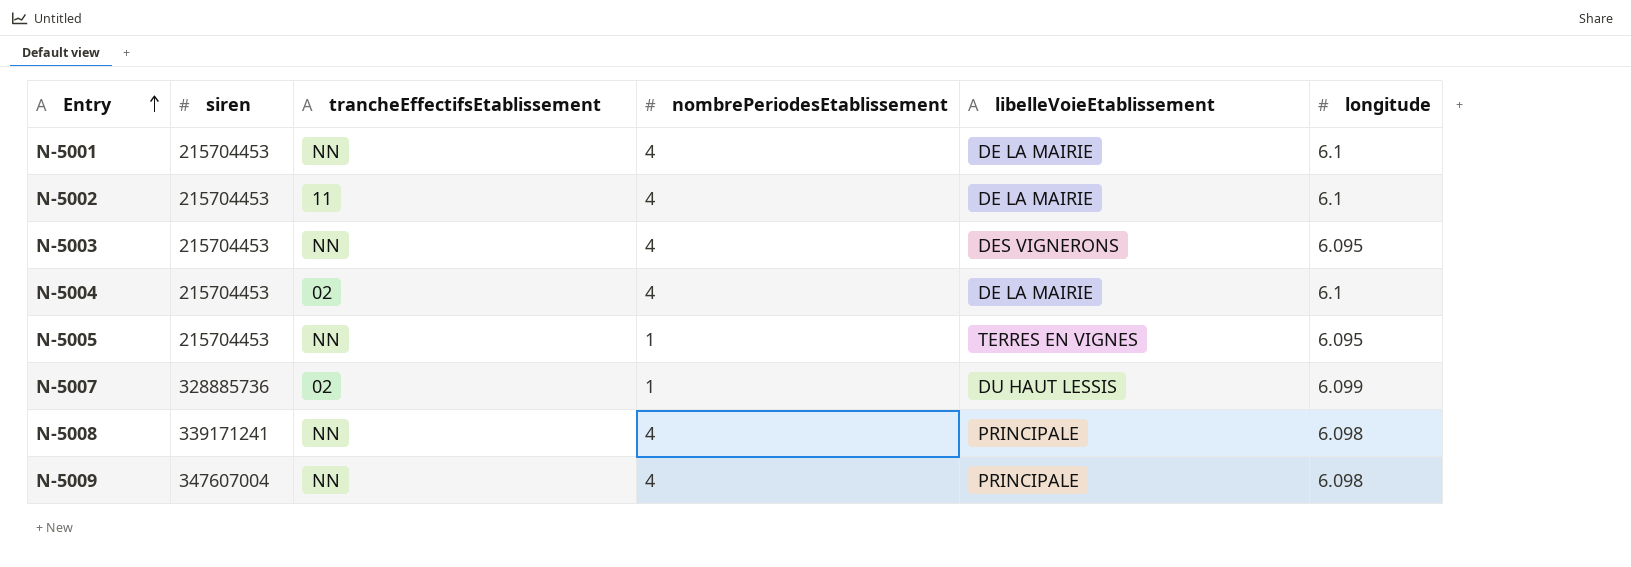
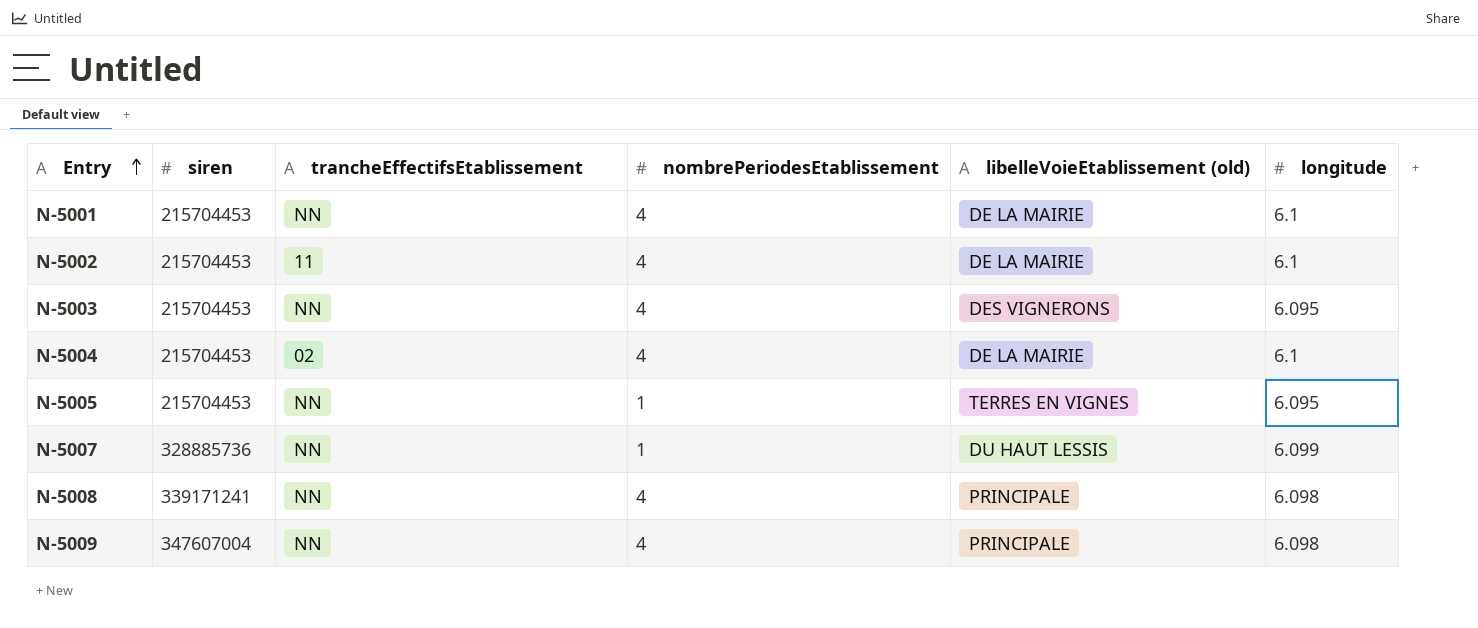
column name: libelleVoieEtablissement -> libelleVoieEtablissement (old)
N-5007 | trancheEffectifsEtablissement: 02 -> NN

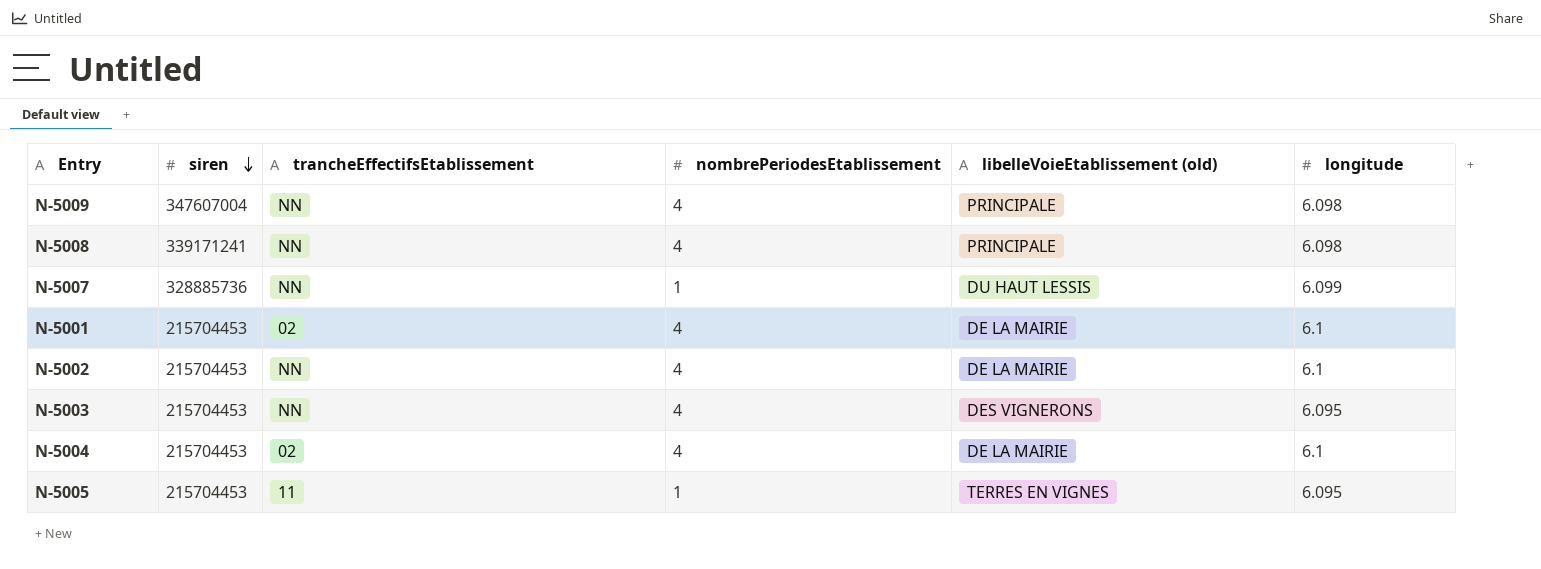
row order: Entry ascending -> siren descending
N-5001 | trancheEffectifsEtablissement: NN -> 02
N-5002 | trancheEffectifsEtablissement: 11 -> NN
N-5005 | trancheEffectifsEtablissement: NN -> 11

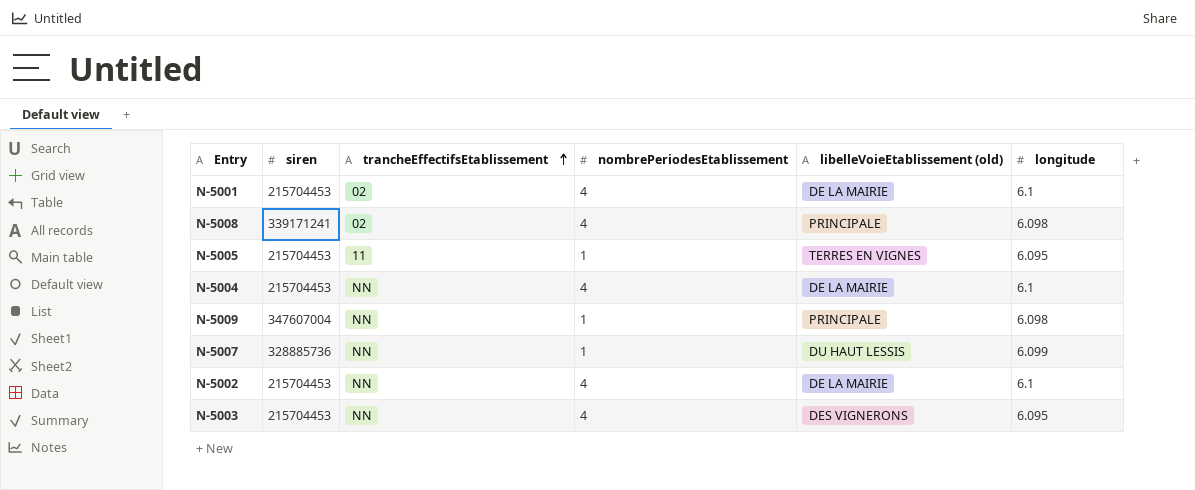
row order: siren descending -> trancheEffectifsEtablissement ascending
N-5008 | trancheEffectifsEtablissement: NN -> 02
N-5004 | trancheEffectifsEtablissement: 02 -> NN
N-5009 | nombrePeriodesEtablissement: 4 -> 1

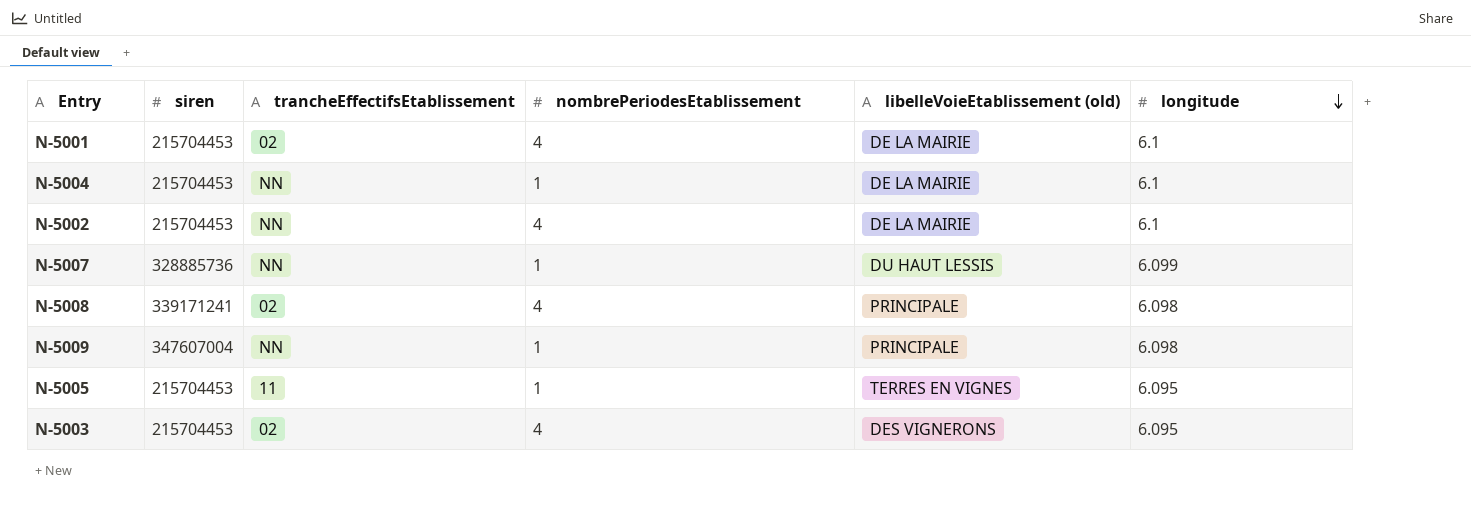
row order: trancheEffectifsEtablissement ascending -> longitude descending
N-5004 | nombrePeriodesEtablissement: 4 -> 1
N-5003 | trancheEffectifsEtablissement: NN -> 02

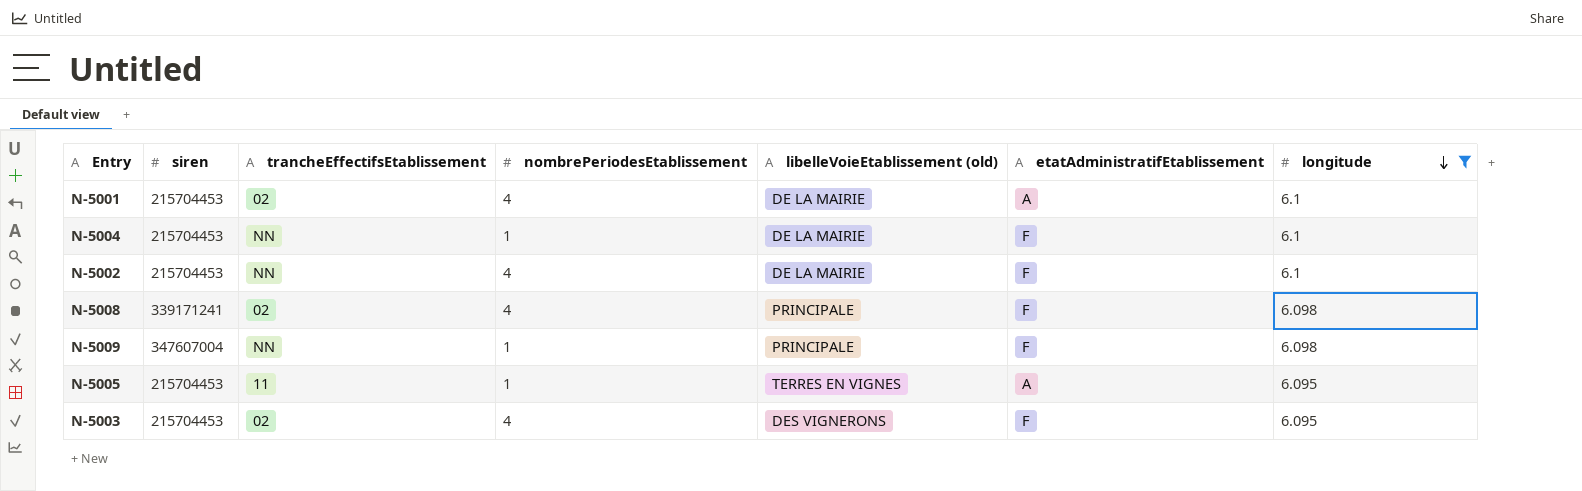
filter: none -> longitude != 6.099
column etatAdministratifEtablissement | position: none -> 6

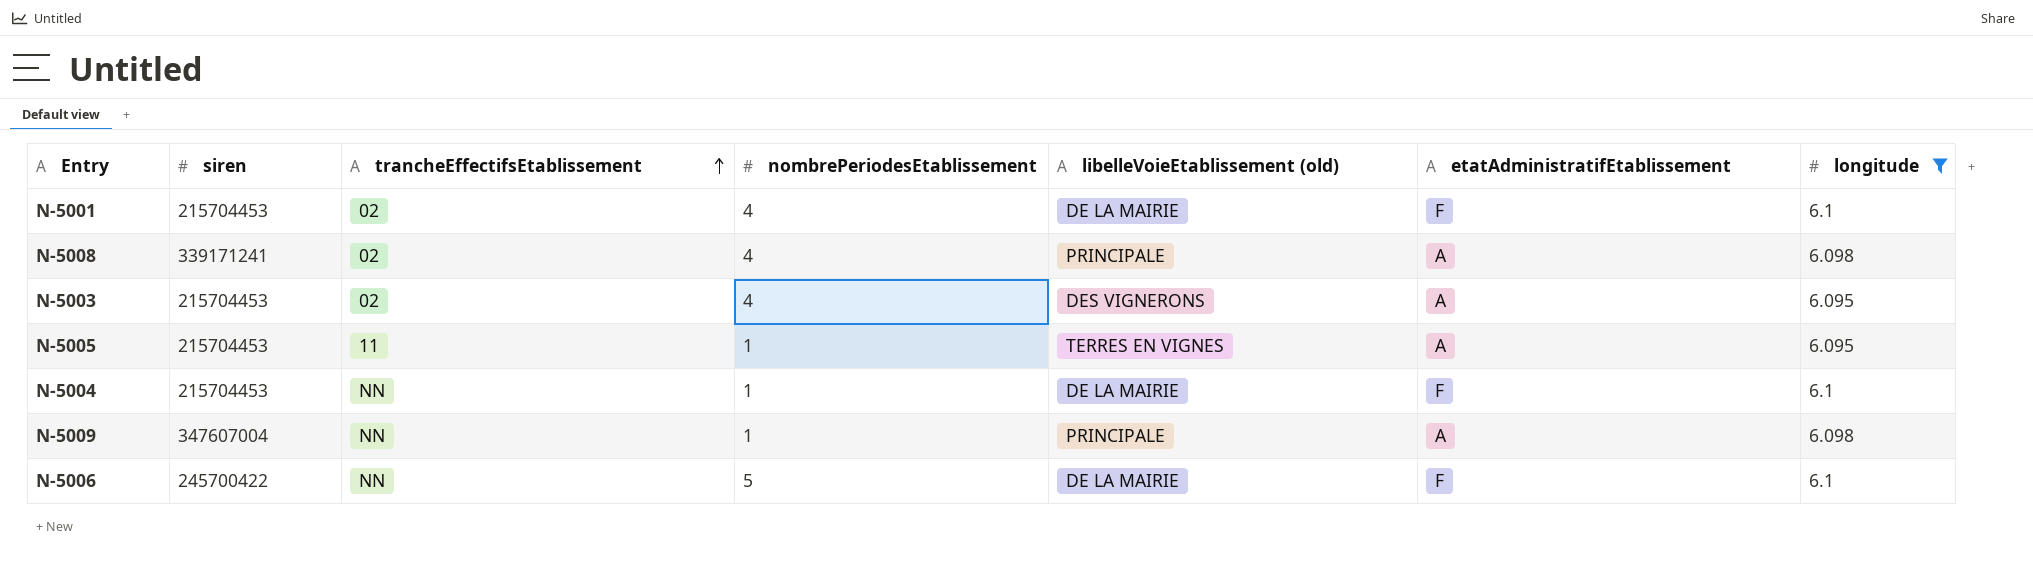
row order: longitude descending -> trancheEffectifsEtablissement ascending
row N-5002: 215704453 | NN | 4 | DE LA MAIRIE | F | 6.1 -> none
N-5001 | etatAdministratifEtablissement: A -> F
N-5008 | etatAdministratifEtablissement: F -> A
N-5003 | etatAdministratifEtablissement: F -> A
N-5009 | etatAdministratifEtablissement: F -> A
row N-5006: none -> 245700422 | NN | 5 | DE LA MAIRIE | F | 6.1

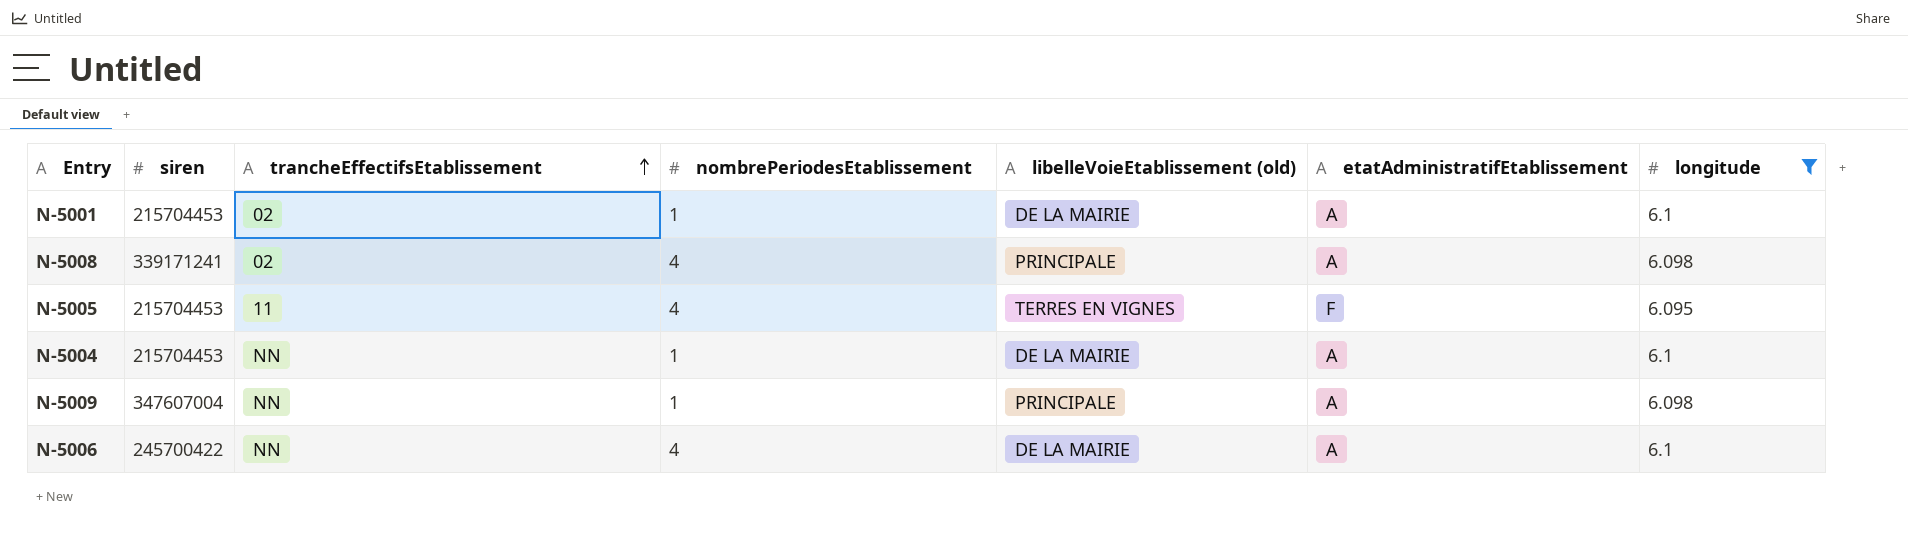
row N-5003: 215704453 | 02 | 4 | DES VIGNERONS | A | 6.095 -> none
N-5001 | nombrePeriodesEtablissement: 4 -> 1
N-5001 | etatAdministratifEtablissement: F -> A
N-5005 | nombrePeriodesEtablissement: 1 -> 4
N-5005 | etatAdministratifEtablissement: A -> F
N-5004 | etatAdministratifEtablissement: F -> A
N-5006 | nombrePeriodesEtablissement: 5 -> 4
N-5006 | etatAdministratifEtablissement: F -> A

